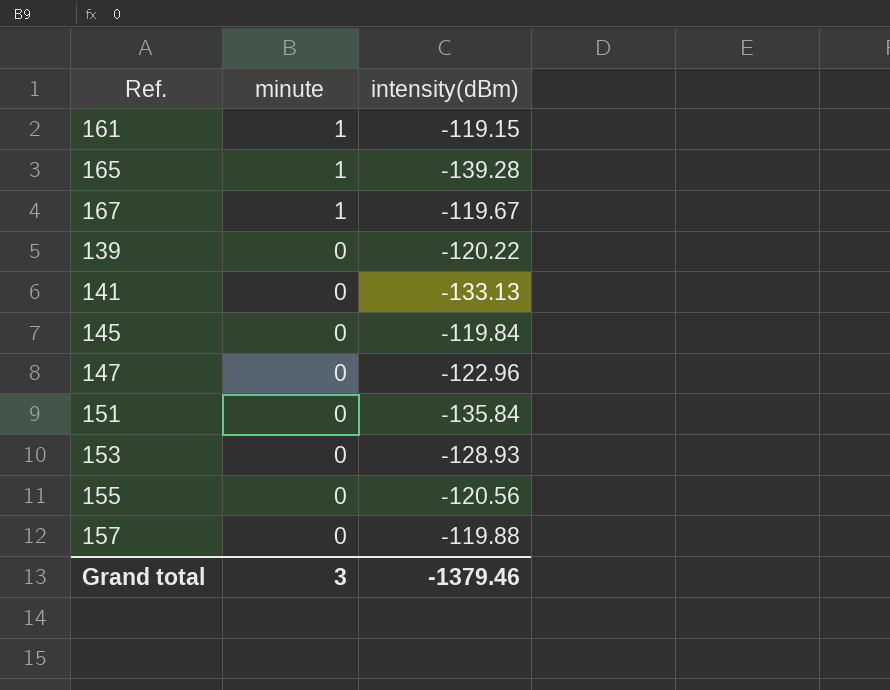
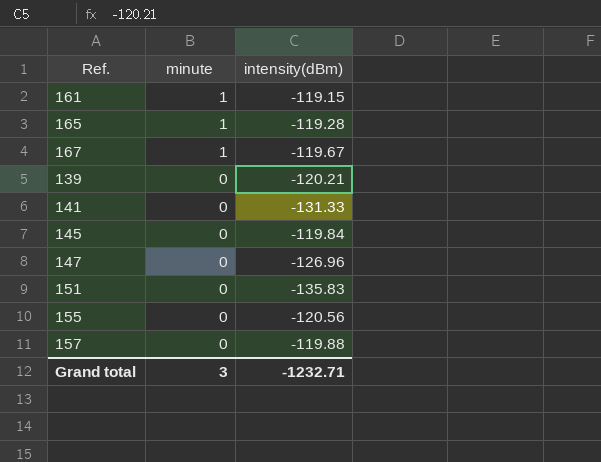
row 153: 0 | -128.93 -> none
165 | intensity(dBm): -139.28 -> -119.28
139 | intensity(dBm): -120.22 -> -120.21
141 | intensity(dBm): -133.13 -> -131.33
147 | intensity(dBm): -122.96 -> -126.96
151 | intensity(dBm): -135.84 -> -135.83
Grand total | intensity(dBm): -1379.46 -> -1232.71

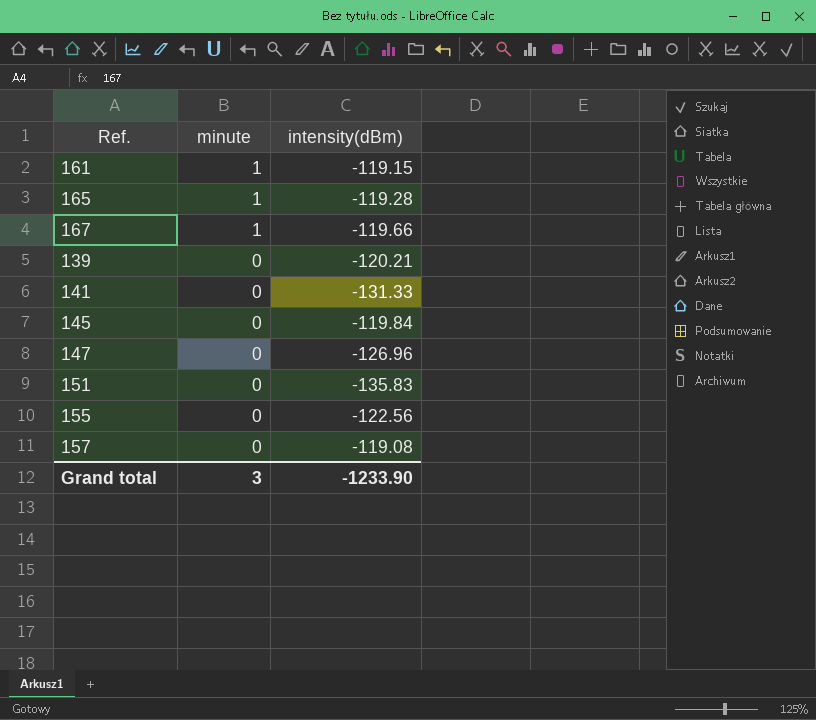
167 | intensity(dBm): -119.67 -> -119.66
155 | intensity(dBm): -120.56 -> -122.56
157 | intensity(dBm): -119.88 -> -119.08
Grand total | intensity(dBm): -1232.71 -> -1233.90

